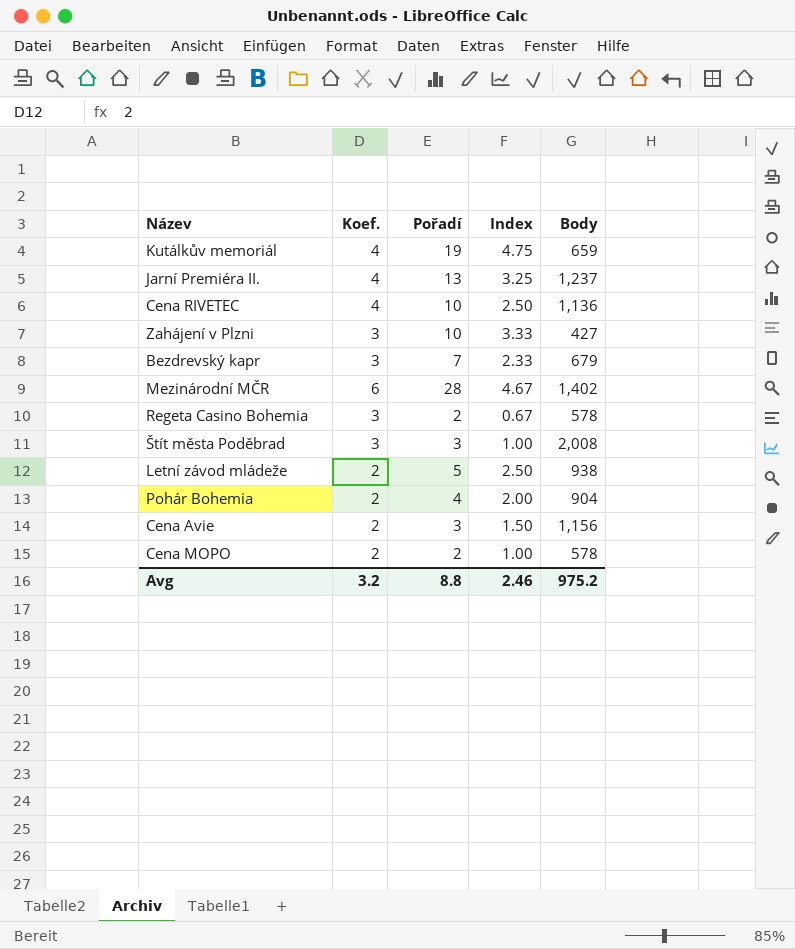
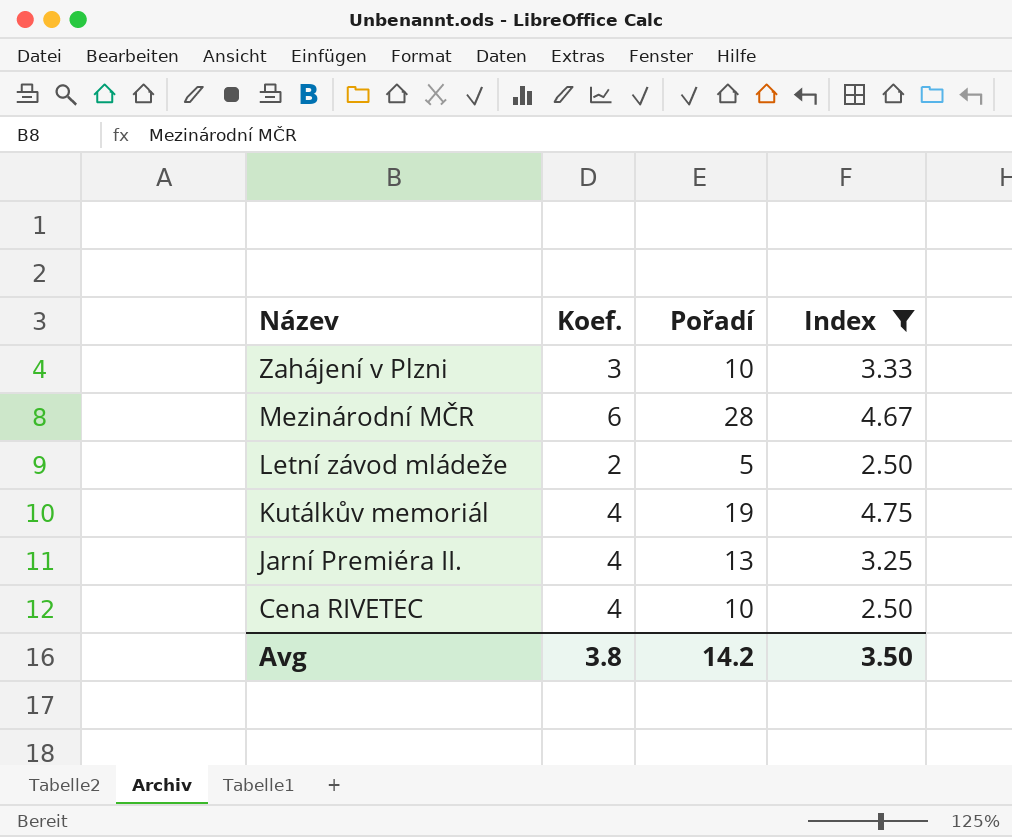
filter: none -> Index >= 2.50
row order: none -> Název descending
column Body | position: 5 -> none
Avg | Koef.: 3.2 -> 3.8
Avg | Pořadí: 8.8 -> 14.2
Avg | Index: 2.46 -> 3.50

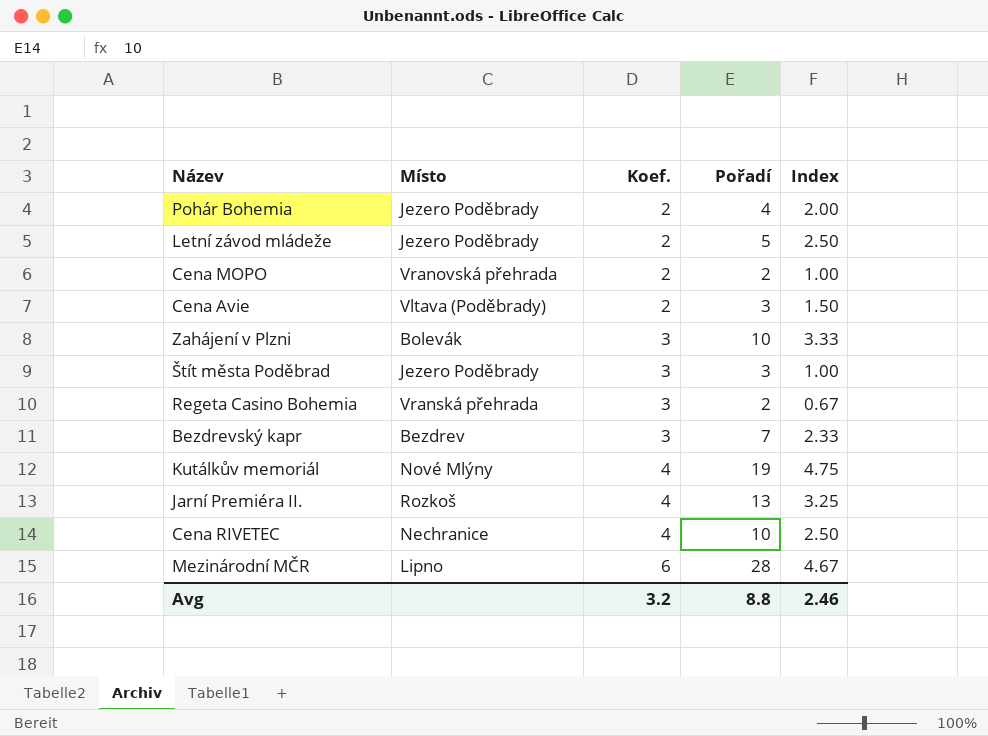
filter: Index >= 2.50 -> none
row order: Název descending -> Koef. ascending
column Místo | position: none -> 2
Avg | Koef.: 3.8 -> 3.2
Avg | Pořadí: 14.2 -> 8.8
Avg | Index: 3.50 -> 2.46

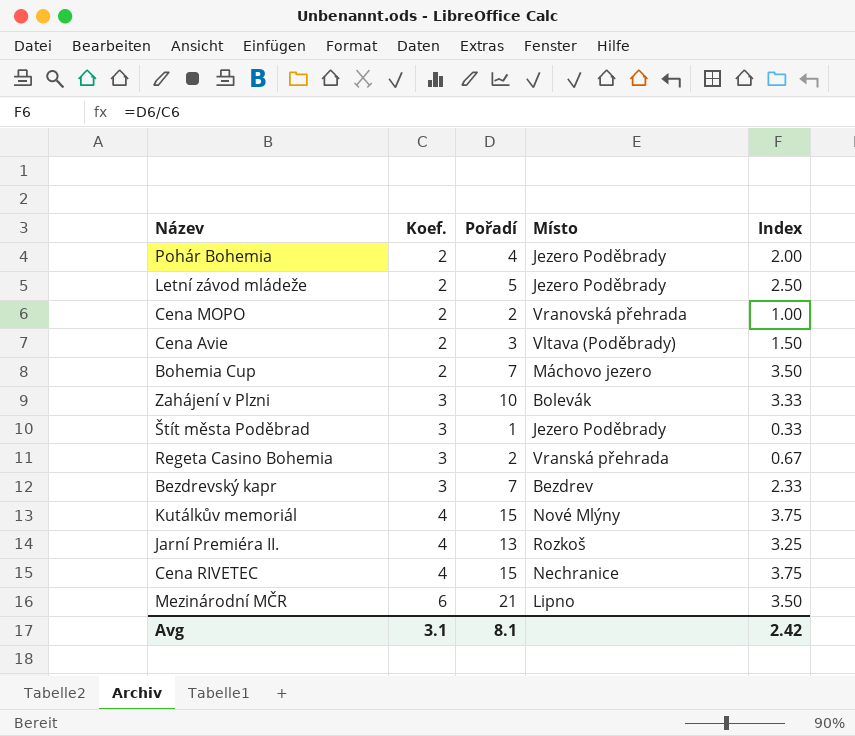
column Místo | position: 2 -> 4
row Bohemia Cup: none -> 2 | 7 | Máchovo jezero | 3.50
Štít města Poděbrad | Pořadí: 3 -> 1
Štít města Poděbrad | Index: 1.00 -> 0.33
Kutálkův memoriál | Pořadí: 19 -> 15
Kutálkův memoriál | Index: 4.75 -> 3.75
Cena RIVETEC | Pořadí: 10 -> 15
Cena RIVETEC | Index: 2.50 -> 3.75
Mezinárodní MČR | Pořadí: 28 -> 21
Mezinárodní MČR | Index: 4.67 -> 3.50
Avg | Koef.: 3.2 -> 3.1
Avg | Pořadí: 8.8 -> 8.1
Avg | Index: 2.46 -> 2.42

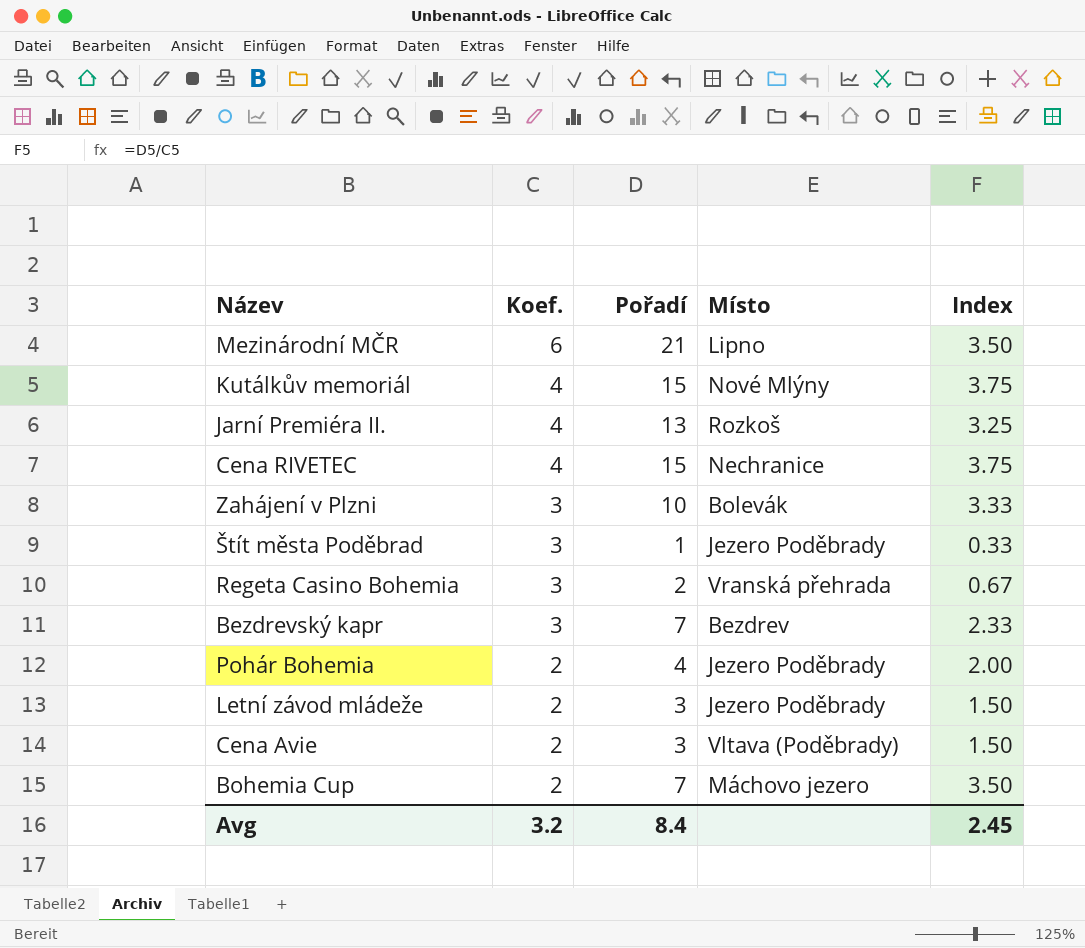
row order: Koef. ascending -> Koef. descending
row Cena MOPO: 2 | 2 | Vranovská přehrada | 1.00 -> none
Letní závod mládeže | Pořadí: 5 -> 3
Letní závod mládeže | Index: 2.50 -> 1.50
Avg | Koef.: 3.1 -> 3.2
Avg | Pořadí: 8.1 -> 8.4
Avg | Index: 2.42 -> 2.45

